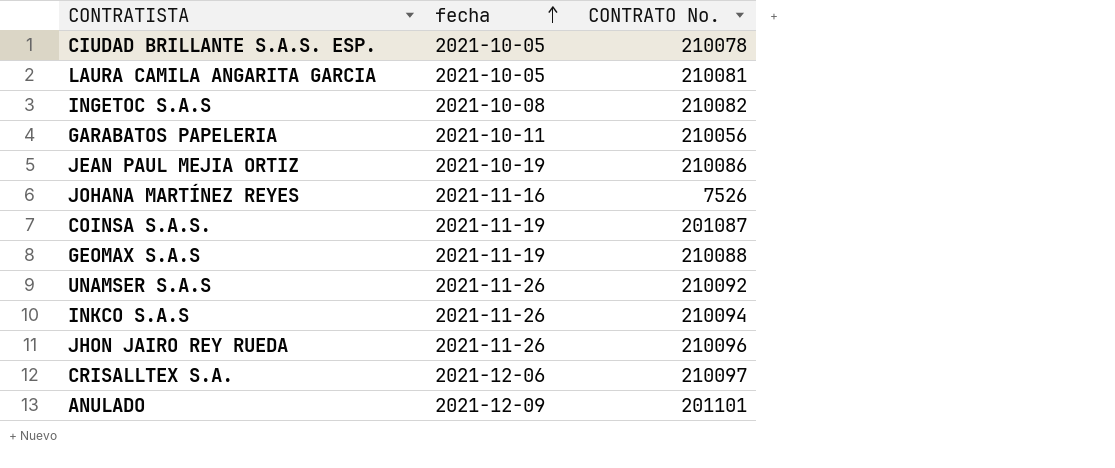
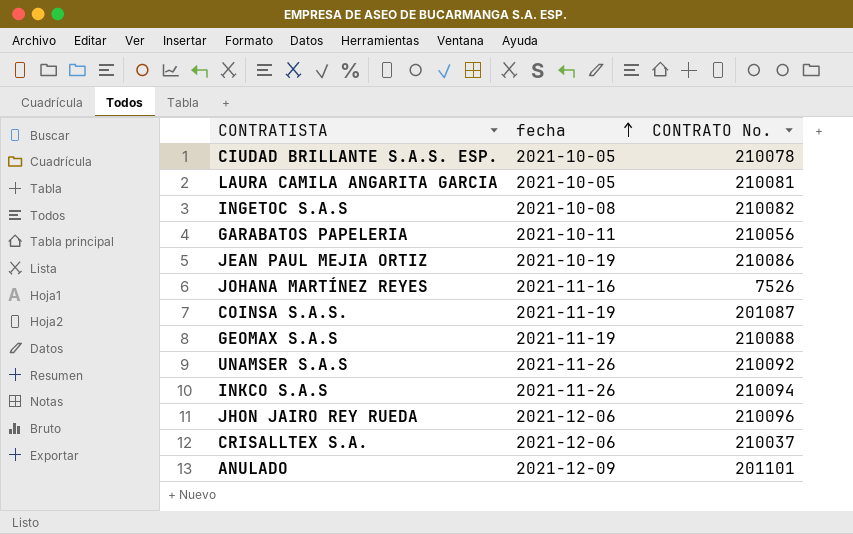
JHON JAIRO REY RUEDA | fecha: 2021-11-26 -> 2021-12-06
CRISALLTEX S.A. | CONTRATO No.: 210097 -> 210037

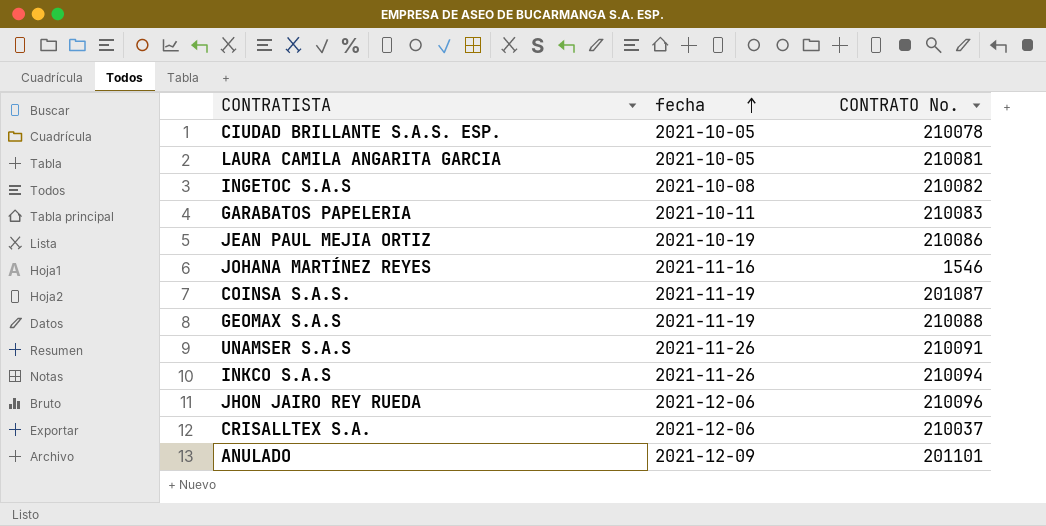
GARABATOS PAPELERIA | CONTRATO No.: 210056 -> 210083
JOHANA MARTÍNEZ REYES | CONTRATO No.: 7526 -> 1546
UNAMSER S.A.S | CONTRATO No.: 210092 -> 210091

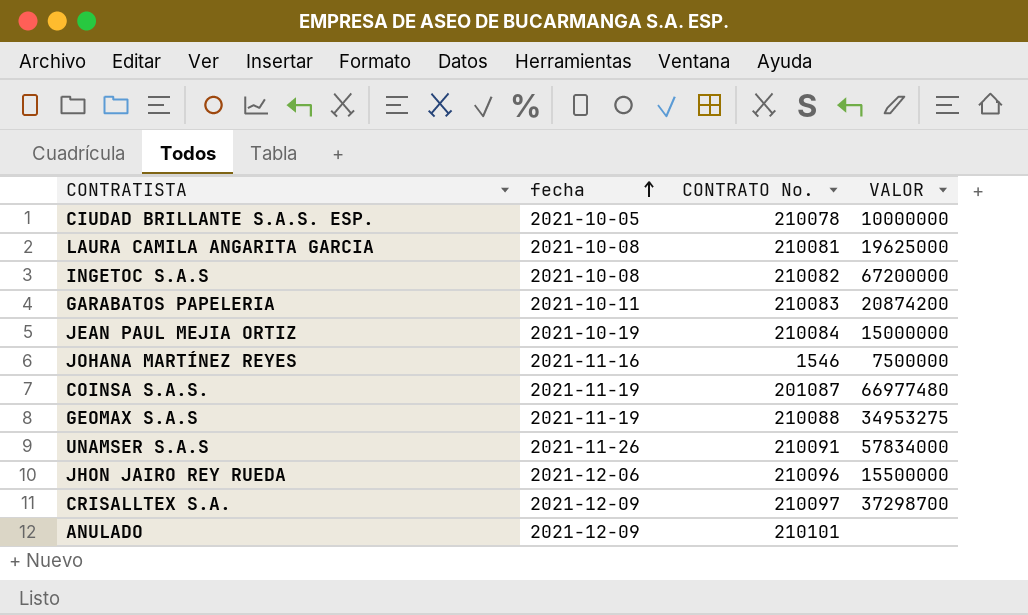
column VALOR | position: none -> 4
row INKCO S.A.S: 2021-11-26 | 210094 -> none
LAURA CAMILA ANGARITA GARCIA | fecha: 2021-10-05 -> 2021-10-08
JEAN PAUL MEJIA ORTIZ | CONTRATO No.: 210086 -> 210084
CRISALLTEX S.A. | fecha: 2021-12-06 -> 2021-12-09
CRISALLTEX S.A. | CONTRATO No.: 210037 -> 210097
ANULADO | CONTRATO No.: 201101 -> 210101

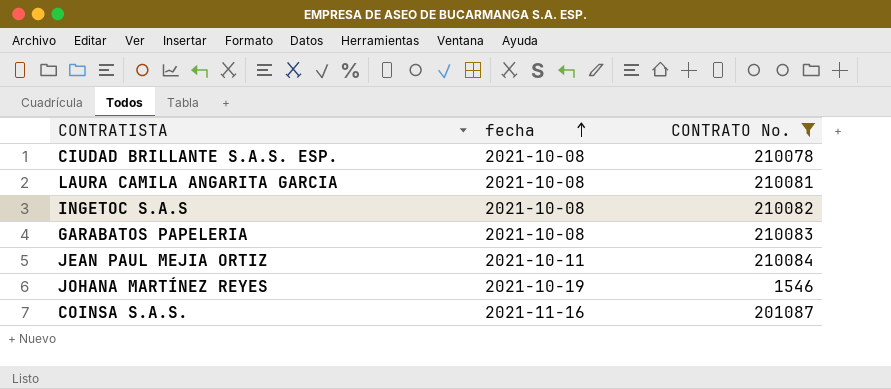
filter: none -> CONTRATO No. <= 210084
column VALOR | position: 4 -> none
CIUDAD BRILLANTE S.A.S. ESP. | fecha: 2021-10-05 -> 2021-10-08
GARABATOS PAPELERIA | fecha: 2021-10-11 -> 2021-10-08
JEAN PAUL MEJIA ORTIZ | fecha: 2021-10-19 -> 2021-10-11
JOHANA MARTÍNEZ REYES | fecha: 2021-11-16 -> 2021-10-19
COINSA S.A.S. | fecha: 2021-11-19 -> 2021-11-16

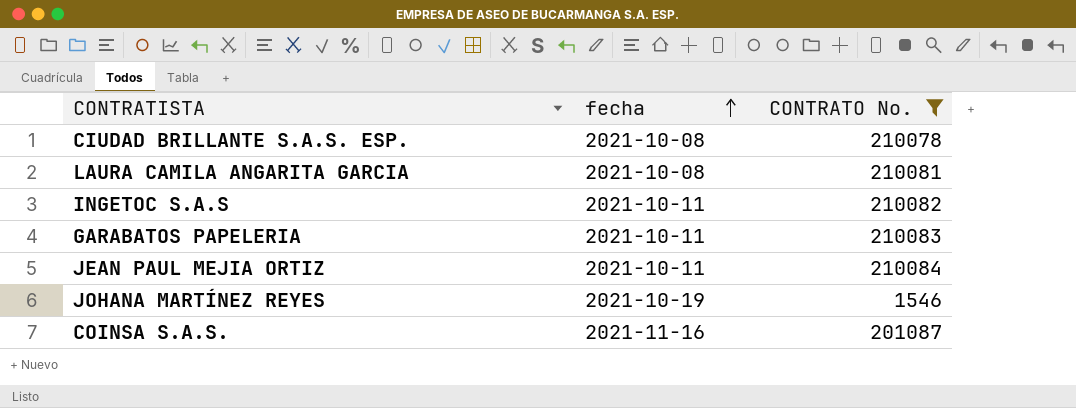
INGETOC S.A.S | fecha: 2021-10-08 -> 2021-10-11
GARABATOS PAPELERIA | fecha: 2021-10-08 -> 2021-10-11

